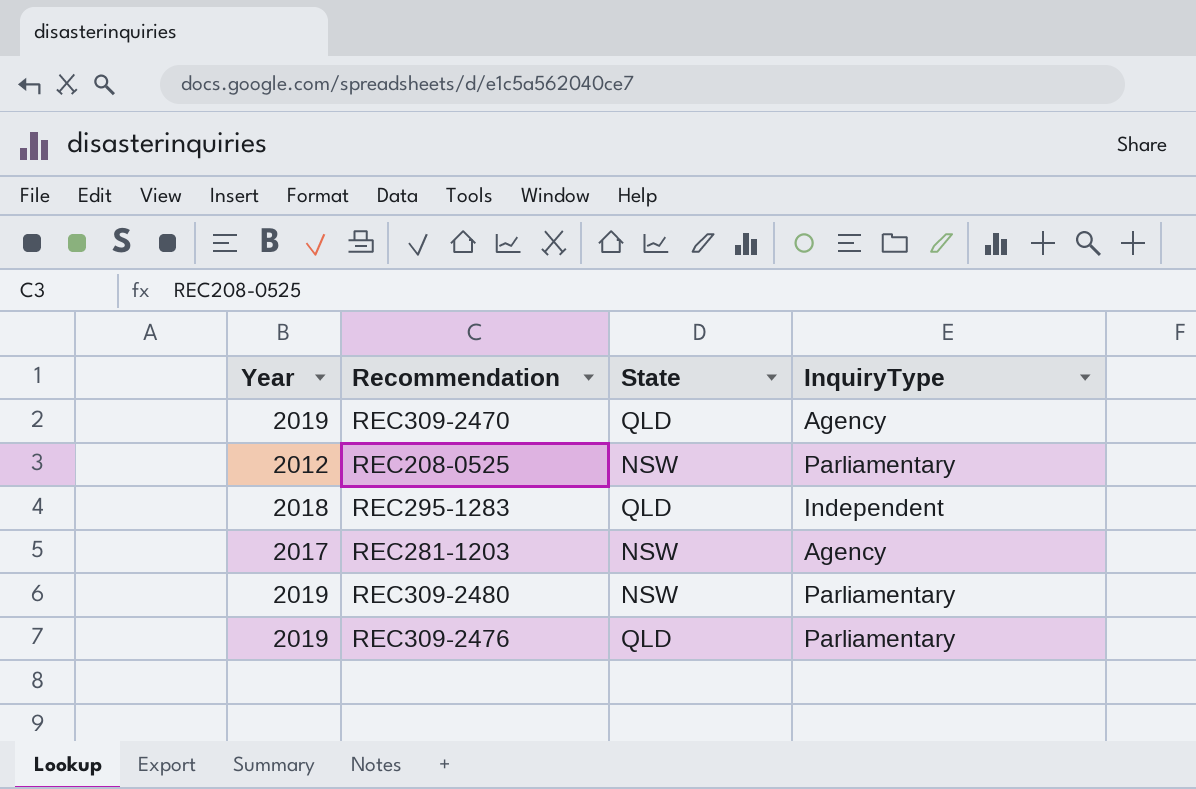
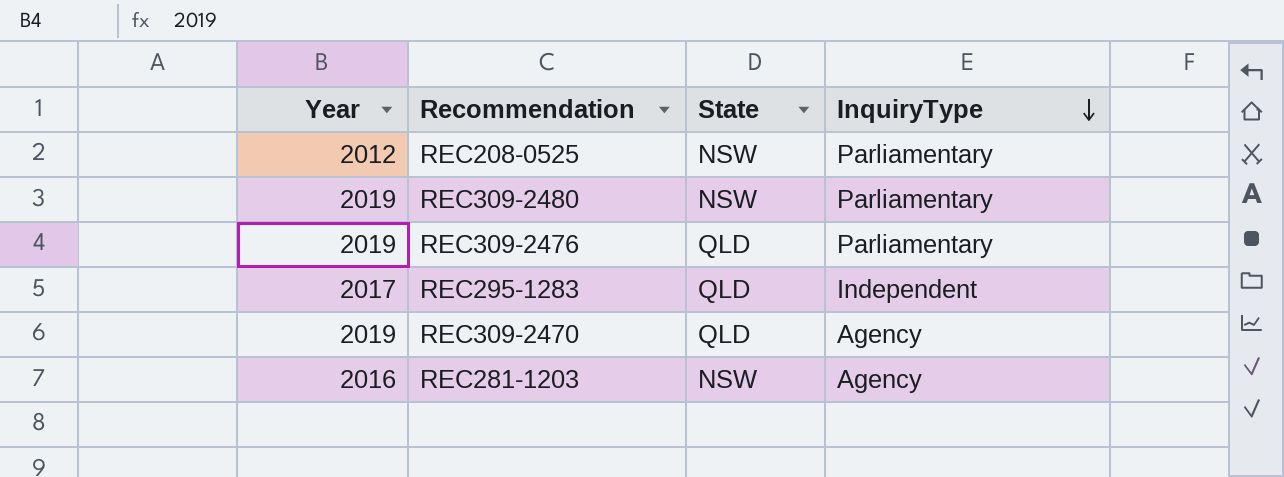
row order: none -> InquiryType descending
REC295-1283 | Year: 2018 -> 2017
REC281-1203 | Year: 2017 -> 2016

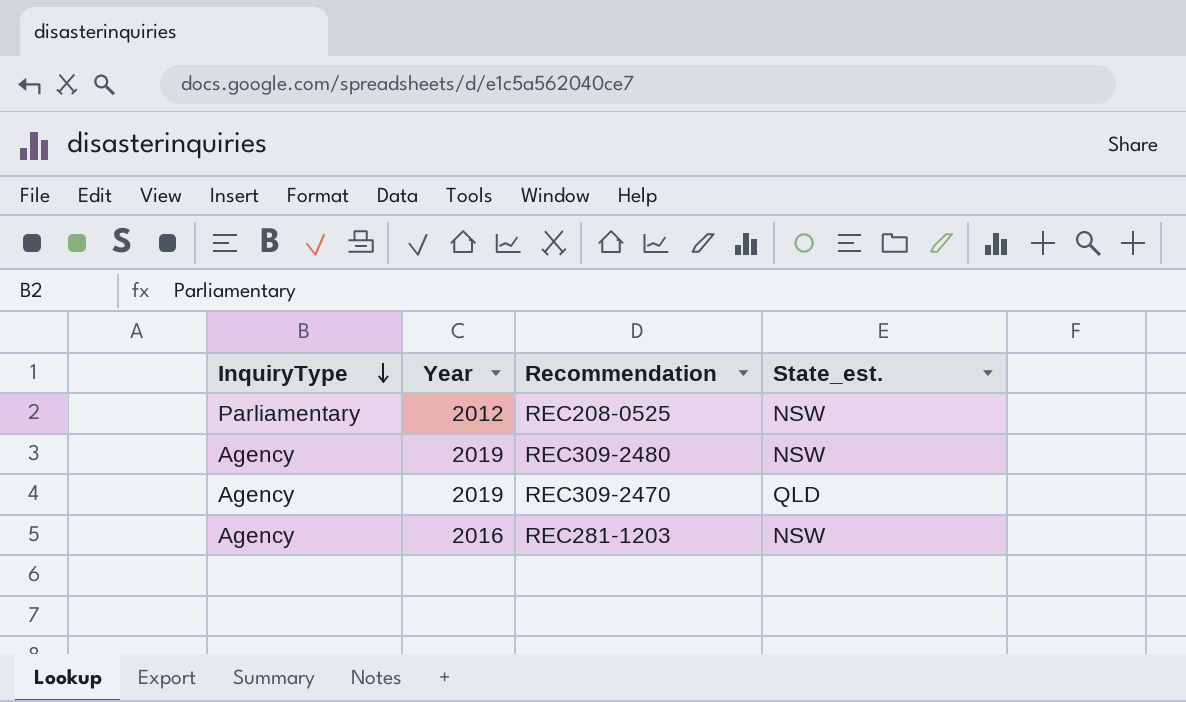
column InquiryType | position: 4 -> 1
column name: State -> State_est.
row REC309-2476: 2019 | QLD | Parliamentary -> none
row REC295-1283: 2017 | QLD | Independent -> none
REC309-2480 | InquiryType: Parliamentary -> Agency

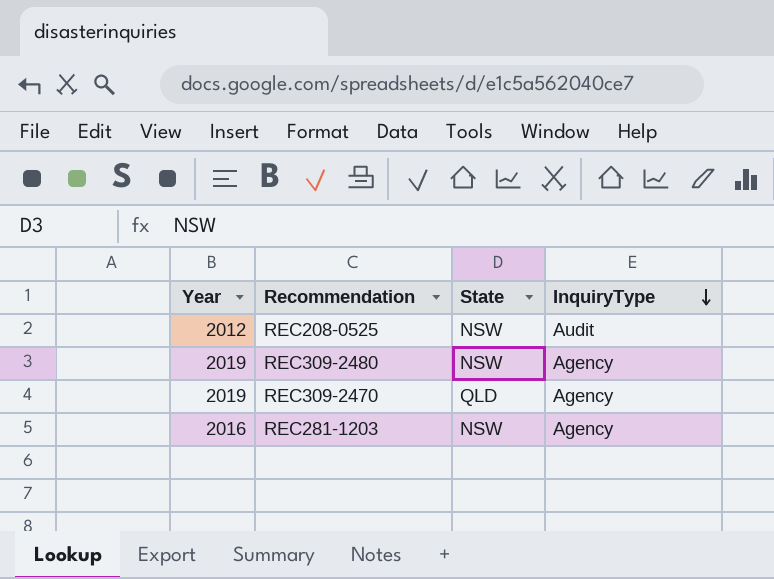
column name: State_est. -> State
column InquiryType | position: 1 -> 4
REC208-0525 | InquiryType: Parliamentary -> Audit

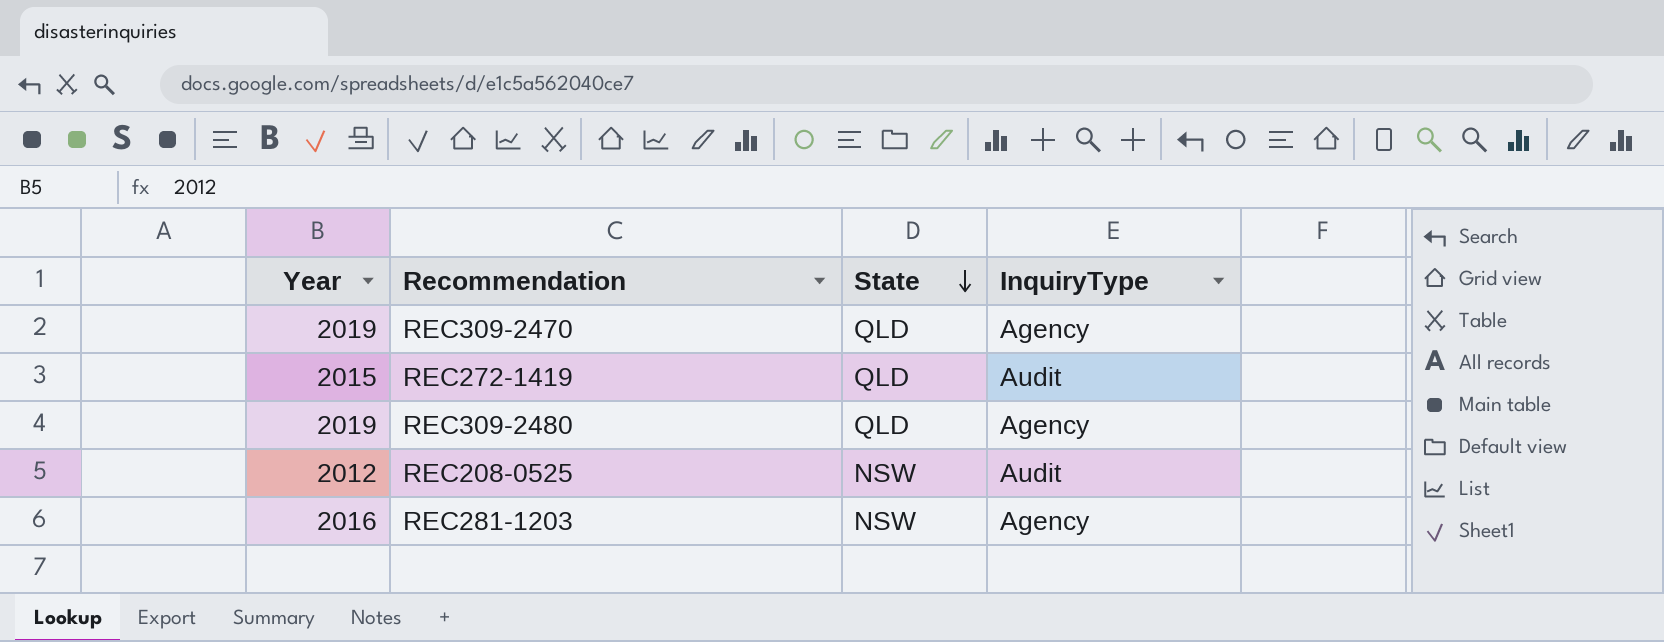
row order: InquiryType descending -> State descending
row REC272-1419: none -> 2015 | QLD | Audit
REC309-2480 | State: NSW -> QLD

